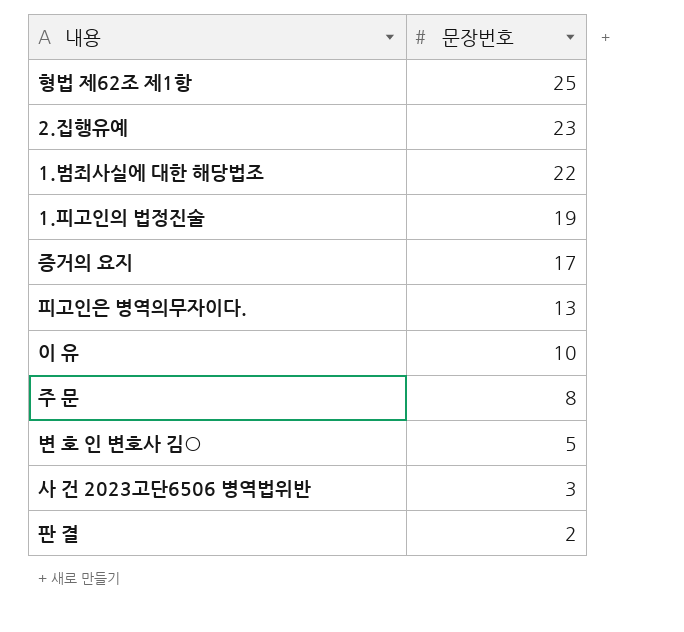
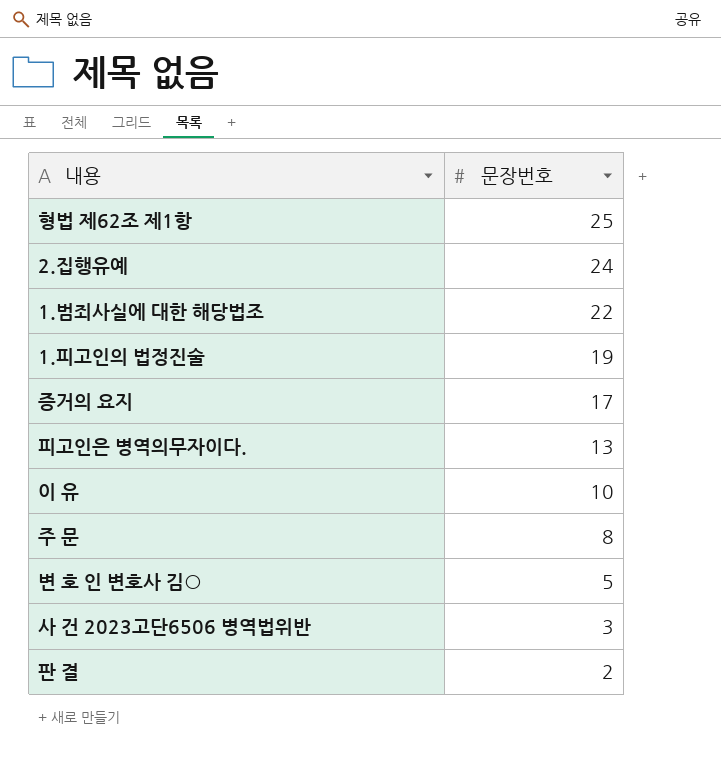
2.집행유예 | 문장번호: 23 -> 24

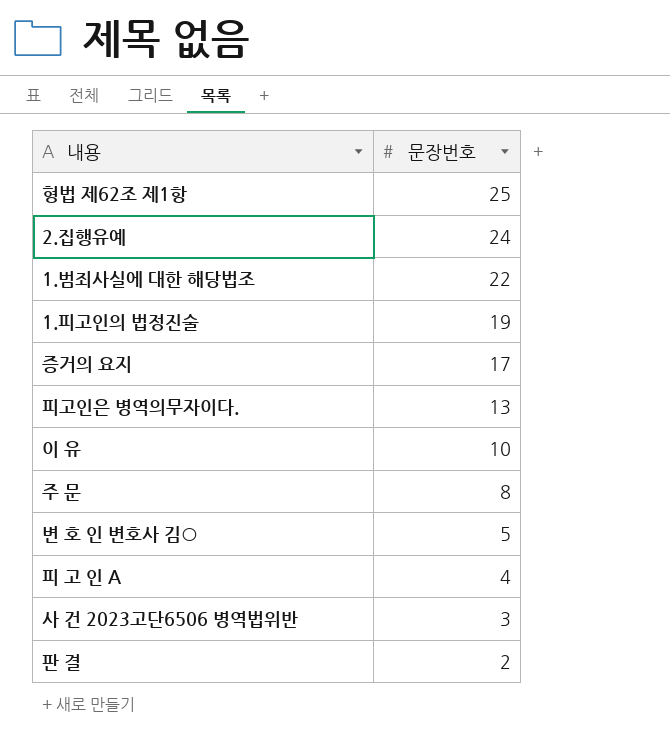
row 피 고 인 A: none -> 4

